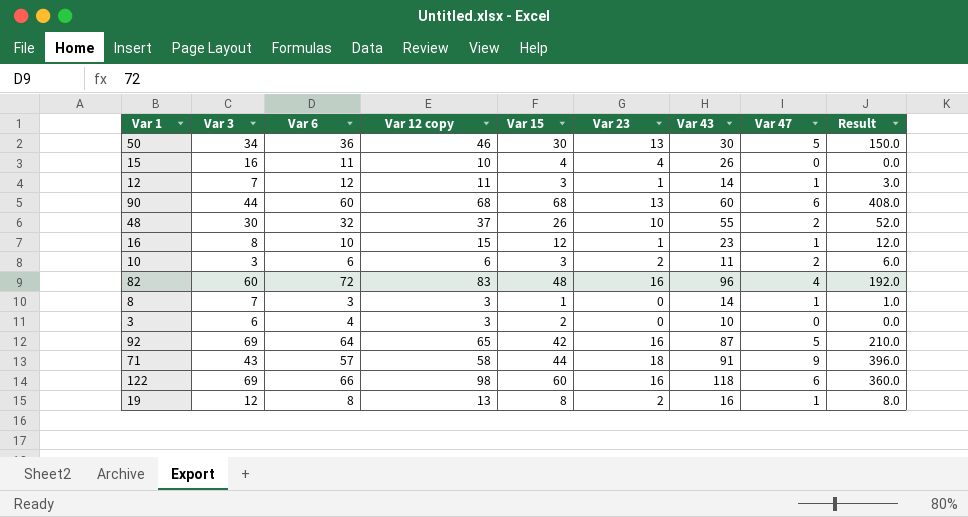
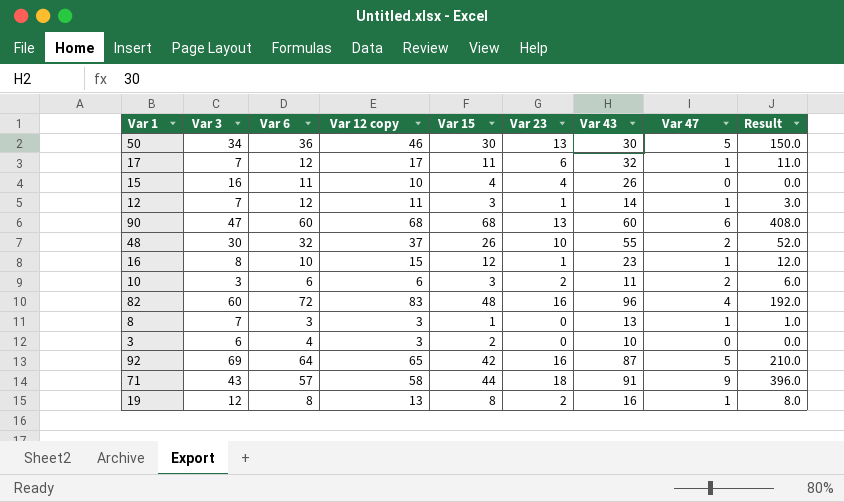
row 122: 69 | 66 | 98 | 60 | 16 | 118 | 6 | 360.0 -> none
row 17: none -> 7 | 12 | 17 | 11 | 6 | 32 | 1 | 11.0
90 | Var 3: 44 -> 47
8 | Var 43: 14 -> 13

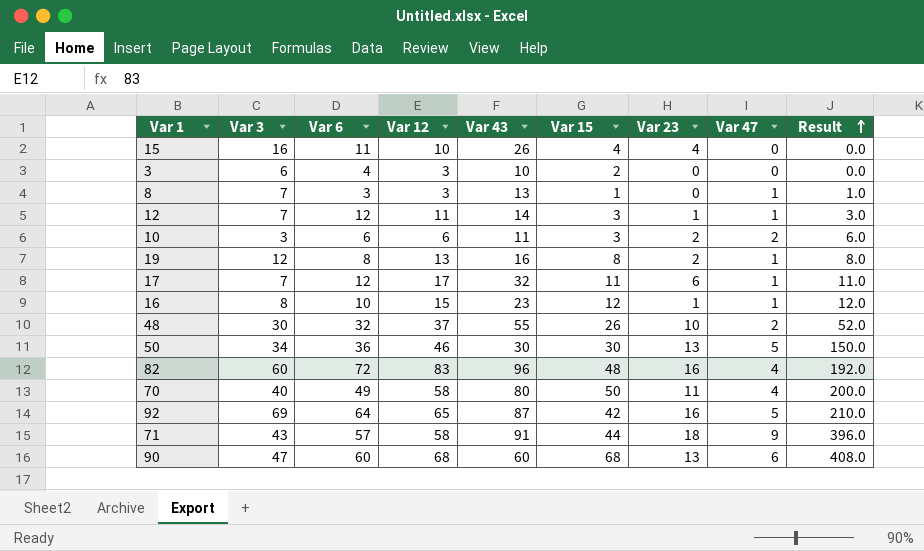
row order: none -> Result ascending
column name: Var 12 copy -> Var 12
column Var 43 | position: 7 -> 5
row 70: none -> 40 | 49 | 58 | 80 | 50 | 11 | 4 | 200.0

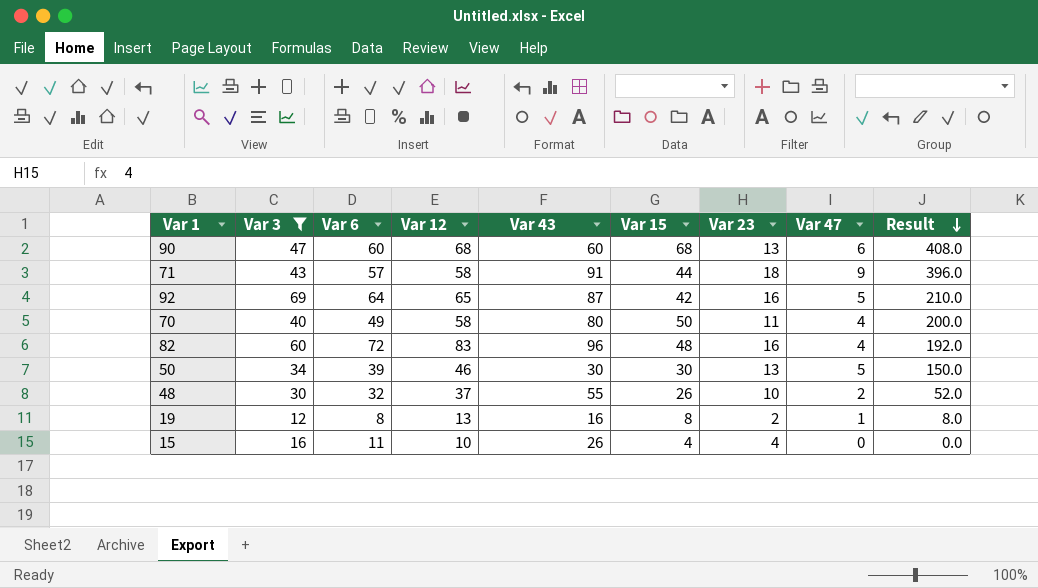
filter: none -> Var 3 >= 12
row order: Result ascending -> Result descending
50 | Var 6: 36 -> 39

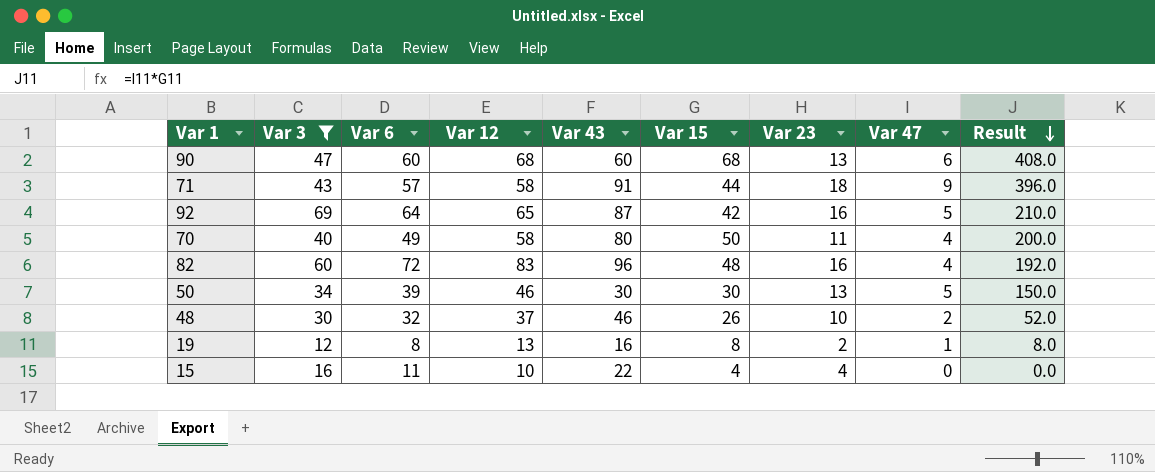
48 | Var 43: 55 -> 46
15 | Var 43: 26 -> 22

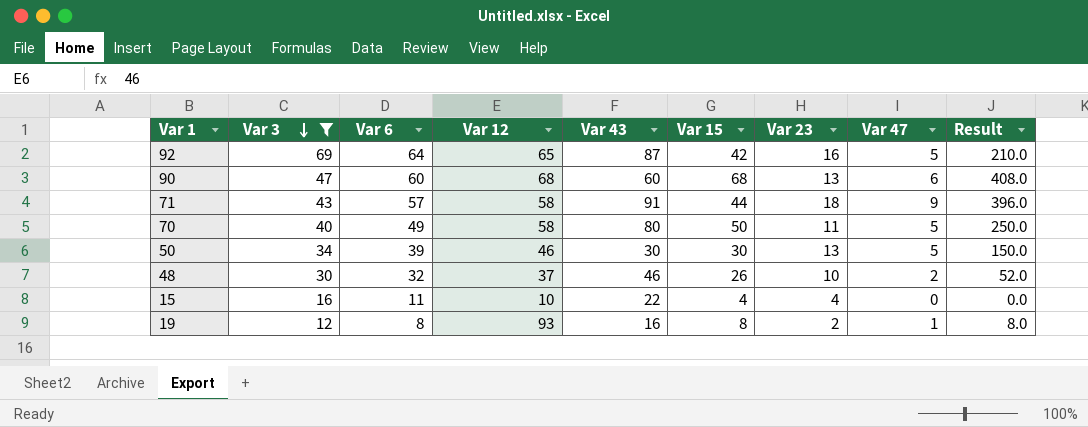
row order: Result descending -> Var 3 descending
row 82: 60 | 72 | 83 | 96 | 48 | 16 | 4 | 192.0 -> none
70 | Var 47: 4 -> 5
70 | Result: 200.0 -> 250.0
19 | Var 12: 13 -> 93

